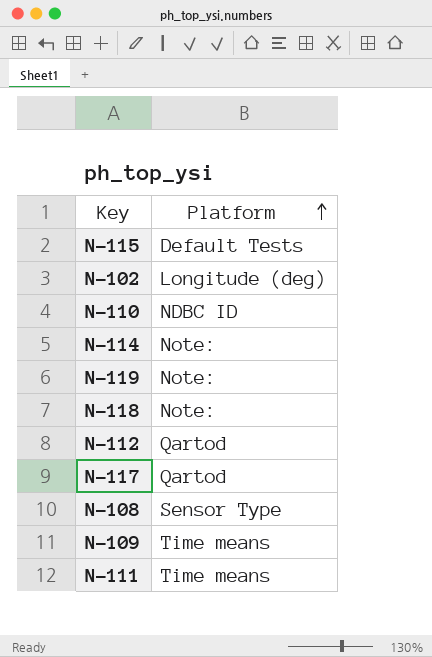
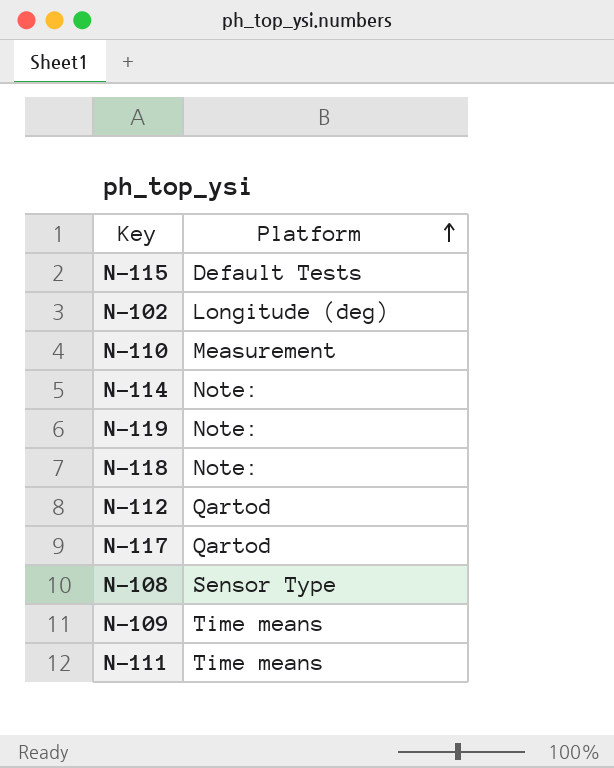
N-110 | Platform: NDBC ID -> Measurement

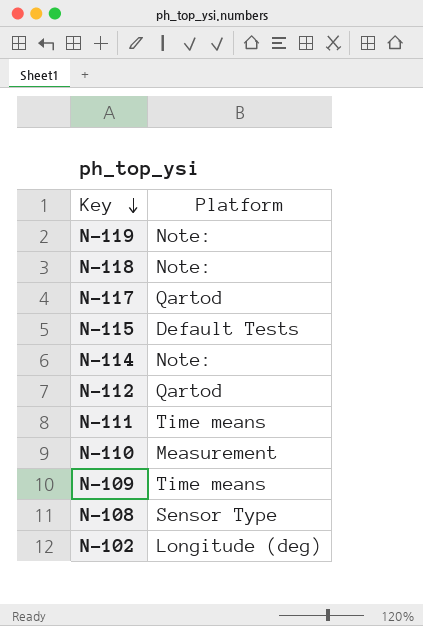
row order: Platform ascending -> Key descending

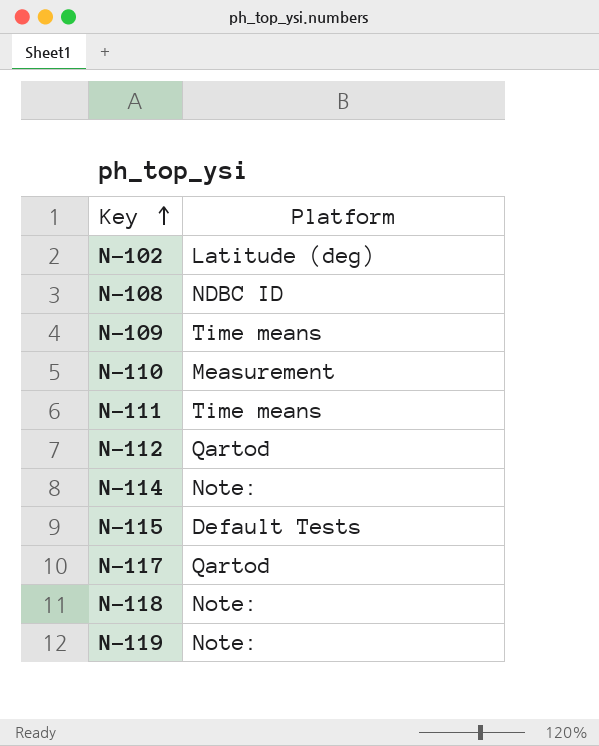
row order: Key descending -> Key ascending
N-102 | Platform: Longitude (deg) -> Latitude (deg)
N-108 | Platform: Sensor Type -> NDBC ID

